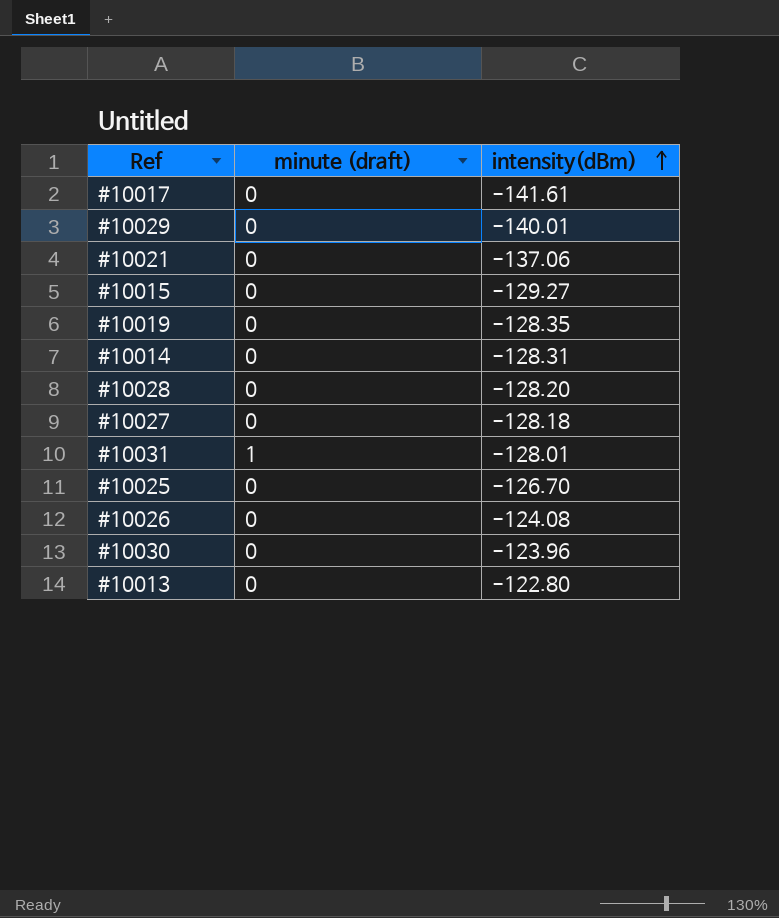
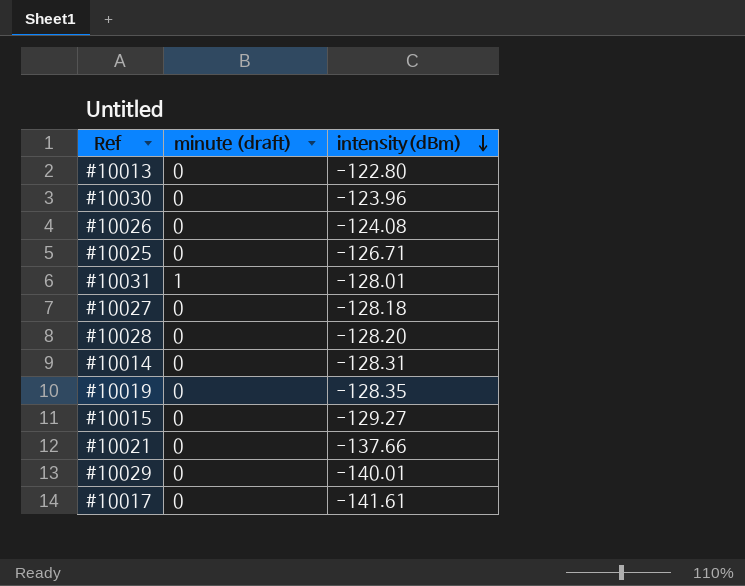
row order: intensity(dBm) ascending -> intensity(dBm) descending
#10025 | intensity(dBm): -126.70 -> -126.71
#10021 | intensity(dBm): -137.06 -> -137.66

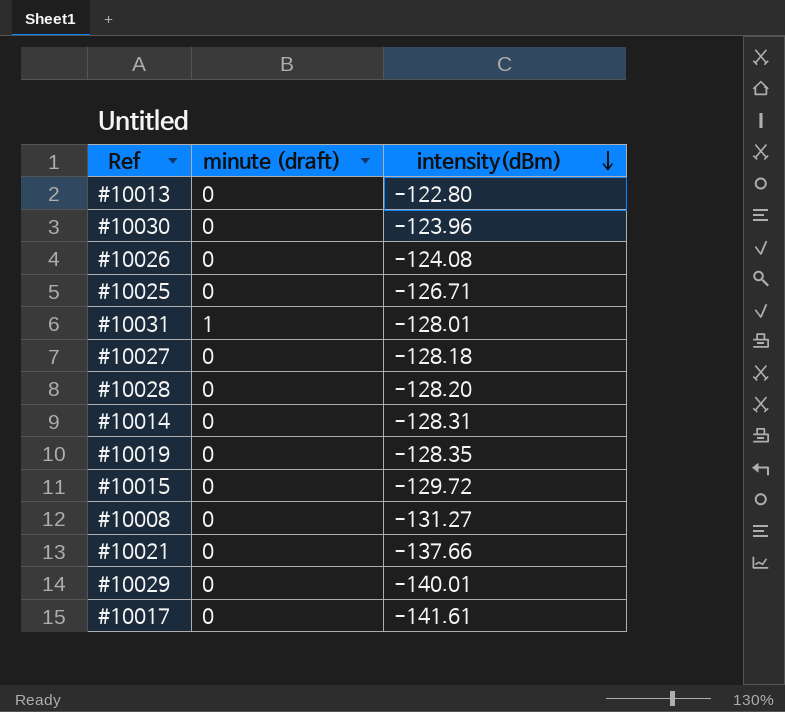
#10015 | intensity(dBm): -129.27 -> -129.72
row #10008: none -> 0 | -131.27

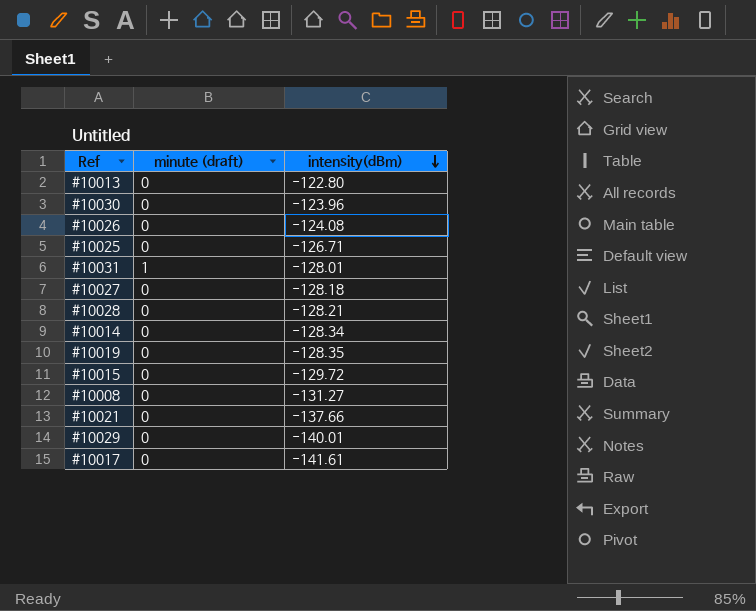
#10028 | intensity(dBm): -128.20 -> -128.21
#10014 | intensity(dBm): -128.31 -> -128.34

